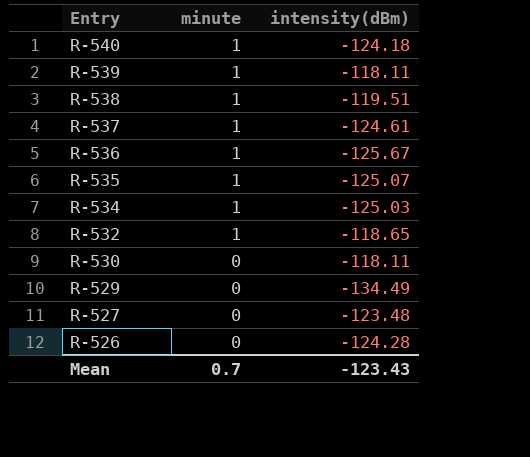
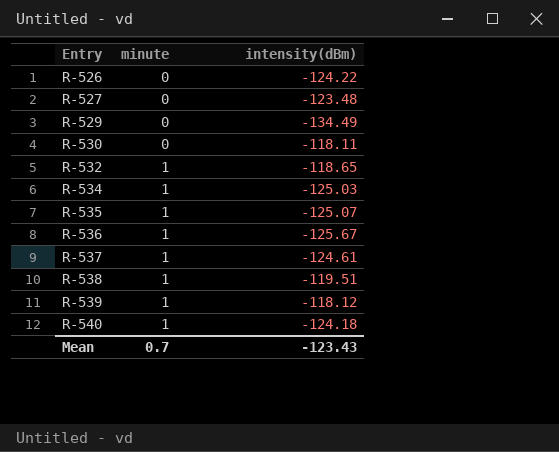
row order: Entry descending -> Entry ascending
R-526 | intensity(dBm): -124.28 -> -124.22
R-539 | intensity(dBm): -118.11 -> -118.12

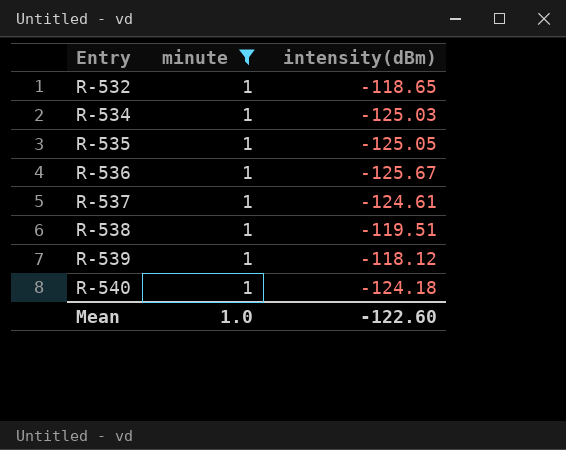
filter: none -> minute = 1
R-535 | intensity(dBm): -125.07 -> -125.05
Mean | minute: 0.7 -> 1.0
Mean | intensity(dBm): -123.43 -> -122.60

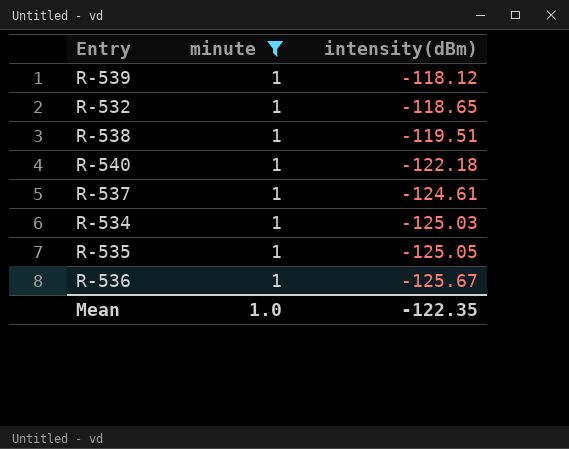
row order: Entry ascending -> intensity(dBm) descending
R-540 | intensity(dBm): -124.18 -> -122.18
Mean | intensity(dBm): -122.60 -> -122.35

